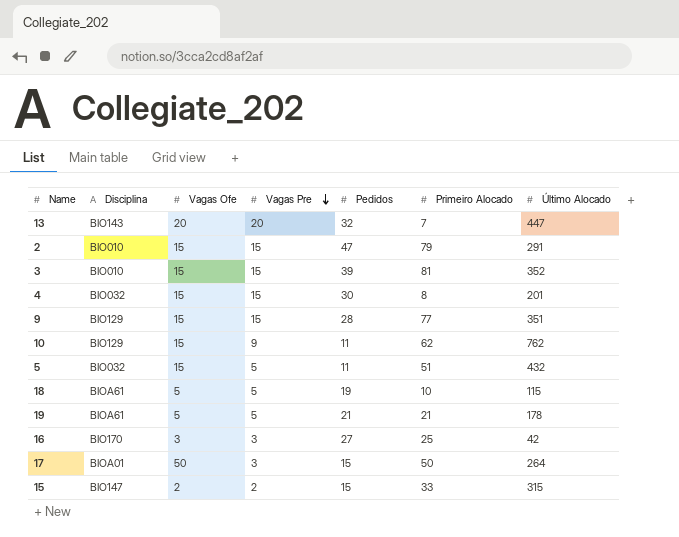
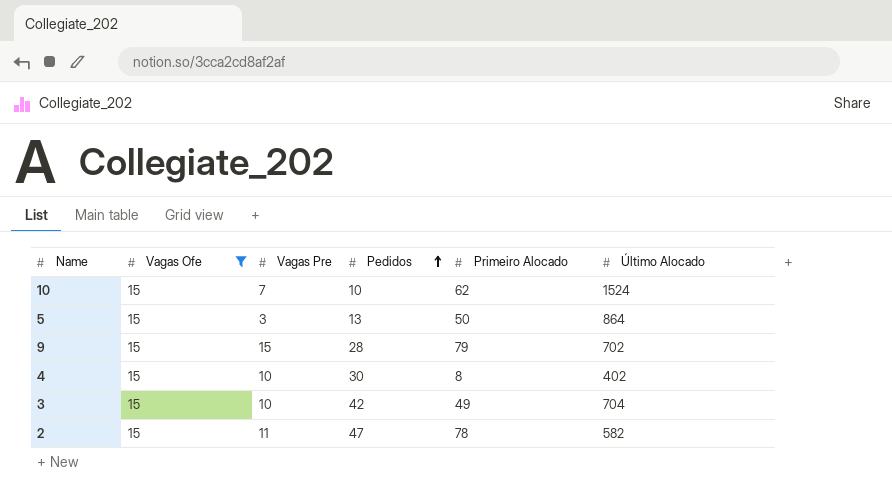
filter: none -> Vagas Ofe = 15
row order: Vagas Pre descending -> Pedidos ascending
column Disciplina | position: 2 -> none
10 | Vagas Pre: 9 -> 7
10 | Pedidos: 11 -> 10
10 | Último Alocado: 762 -> 1524
5 | Vagas Pre: 5 -> 3
5 | Pedidos: 11 -> 13
5 | Primeiro Alocado: 51 -> 50
5 | Último Alocado: 432 -> 864
9 | Primeiro Alocado: 77 -> 79
9 | Último Alocado: 351 -> 702
4 | Vagas Pre: 15 -> 10
4 | Último Alocado: 201 -> 402
3 | Vagas Pre: 15 -> 10
3 | Pedidos: 39 -> 42
3 | Primeiro Alocado: 81 -> 49
3 | Último Alocado: 352 -> 704
2 | Vagas Pre: 15 -> 11
2 | Primeiro Alocado: 79 -> 78
2 | Último Alocado: 291 -> 582

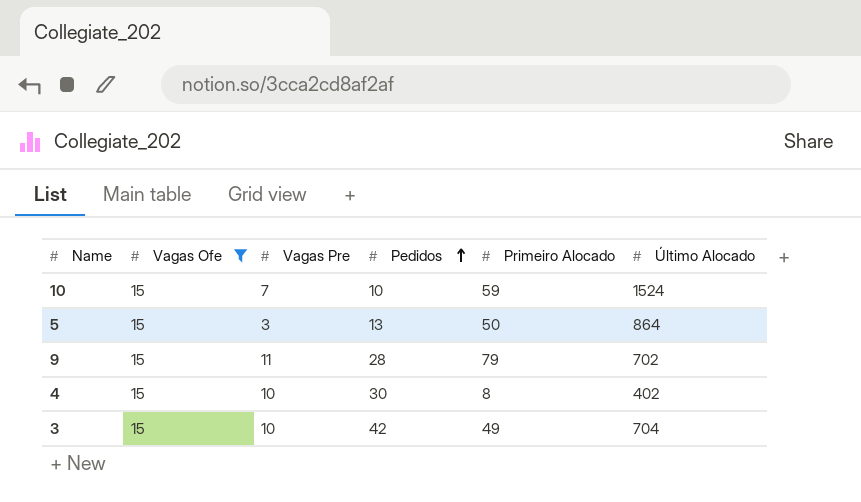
row 2: 15 | 11 | 47 | 78 | 582 -> none
10 | Primeiro Alocado: 62 -> 59
9 | Vagas Pre: 15 -> 11

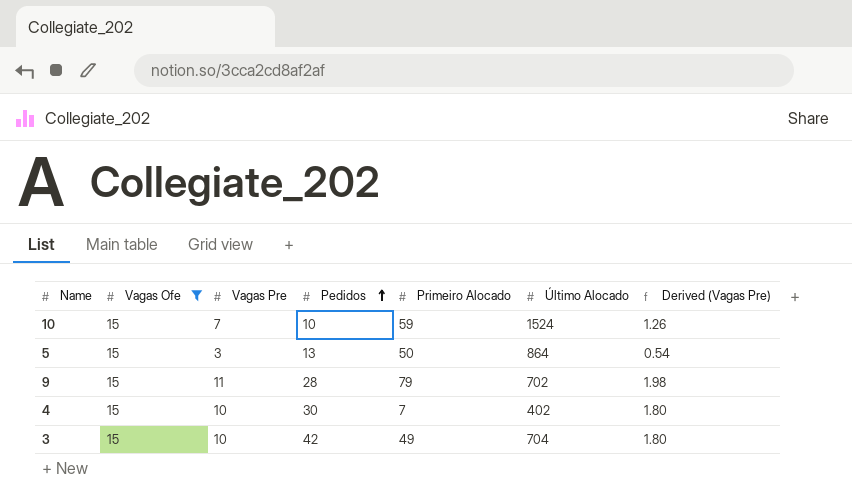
column Derived (Vagas Pre) | formula: none -> [Vagas Pre] * 0.18
4 | Primeiro Alocado: 8 -> 7

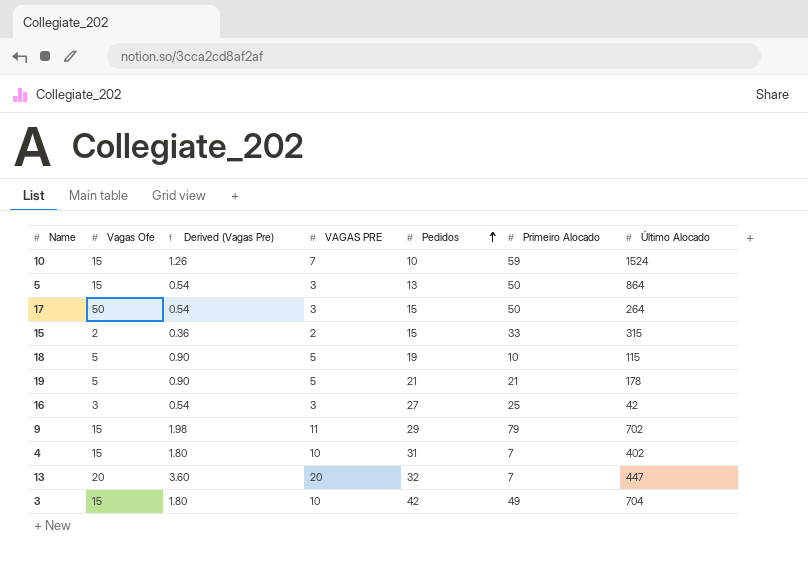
filter: Vagas Ofe = 15 -> none
column Derived (Vagas Pre) | position: 7 -> 3
column name: Vagas Pre -> VAGAS PRE
9 | Pedidos: 28 -> 29
4 | Pedidos: 30 -> 31

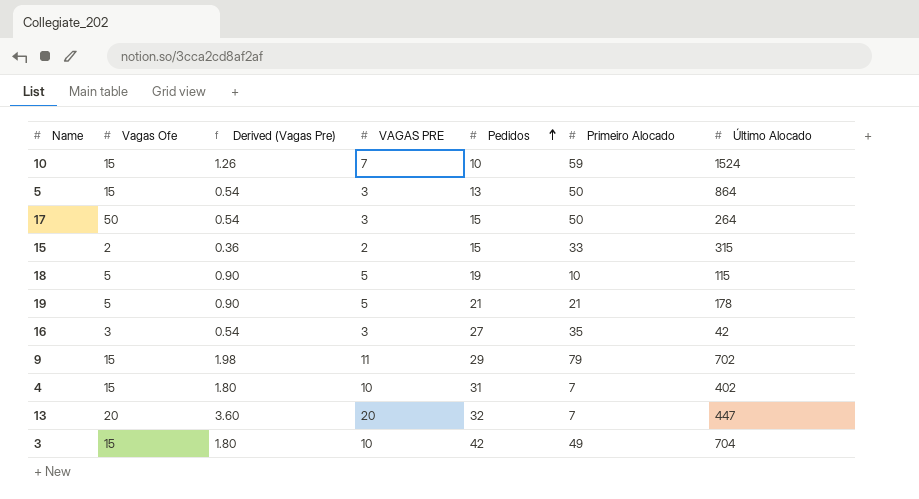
16 | Primeiro Alocado: 25 -> 35

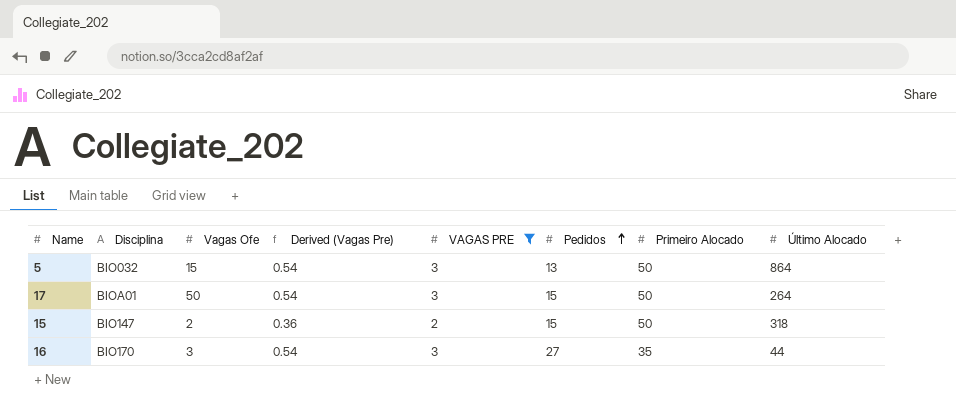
filter: none -> VAGAS PRE <= 3
column Disciplina | position: none -> 2
15 | Primeiro Alocado: 33 -> 50
15 | Último Alocado: 315 -> 318
16 | Último Alocado: 42 -> 44

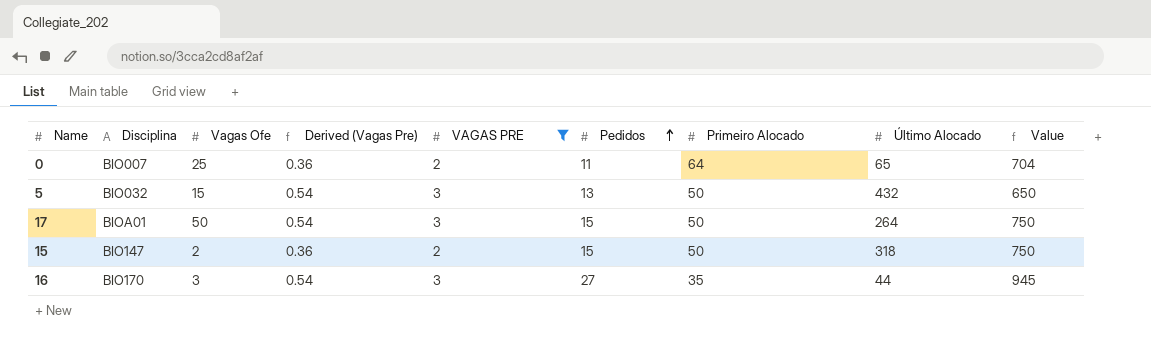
column Value | formula: none -> [Pedidos] * [Primeiro Alocado]
row 0: none -> BIO007 | 25 | 0.36 | 2 | 11 | 64 | 65 | 704
5 | Último Alocado: 864 -> 432

